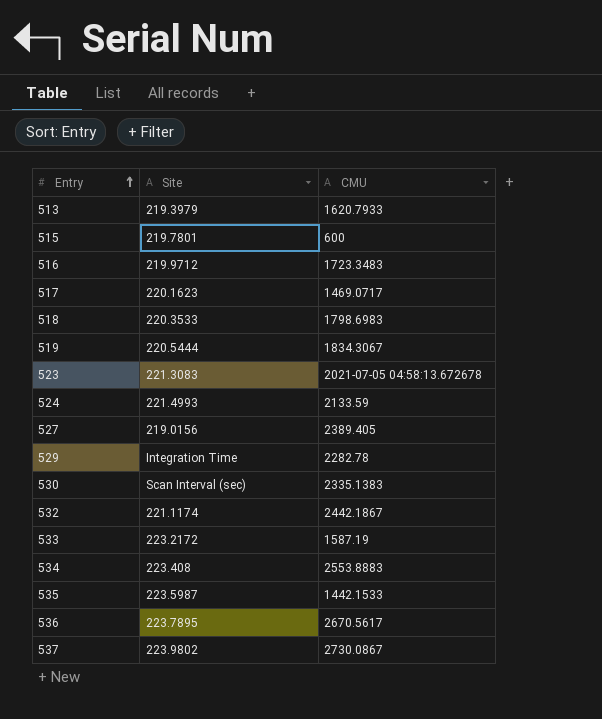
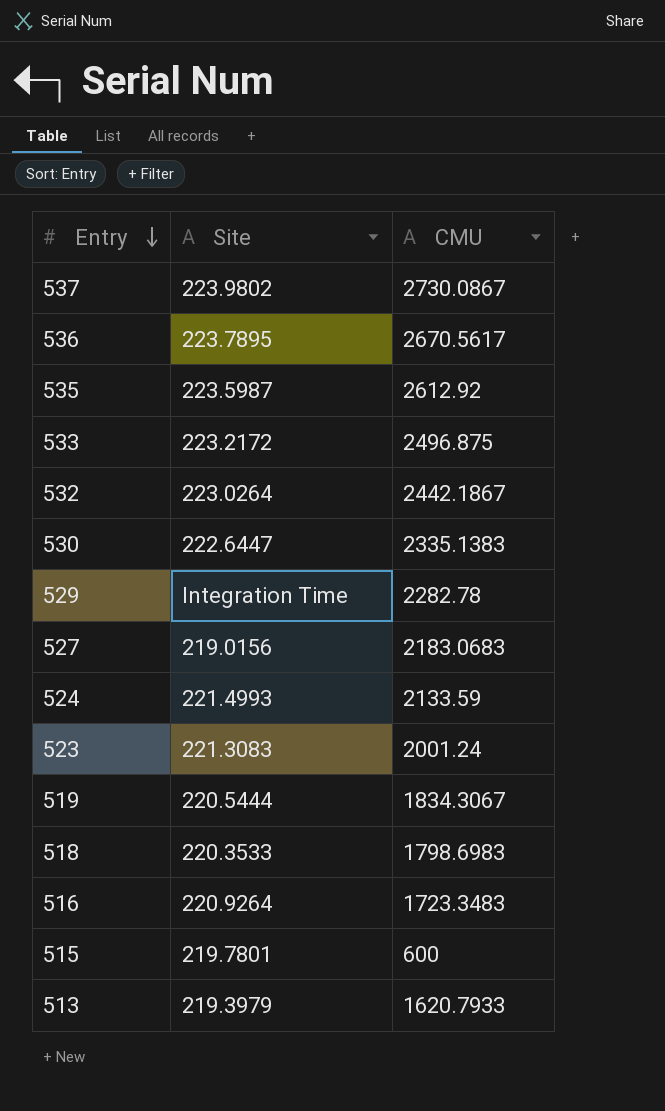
row order: Entry ascending -> Entry descending
row 517: 220.1623 | 1469.0717 -> none
row 534: 223.408 | 2553.8883 -> none
535 | CMU: 1442.1533 -> 2612.92
533 | CMU: 1587.19 -> 2496.875
532 | Site: 221.1174 -> 223.0264
530 | Site: Scan Interval (sec) -> 222.6447
527 | CMU: 2389.405 -> 2183.0683
523 | CMU: 2021-07-05 04:58:13.672678 -> 2001.24
516 | Site: 219.9712 -> 220.9264

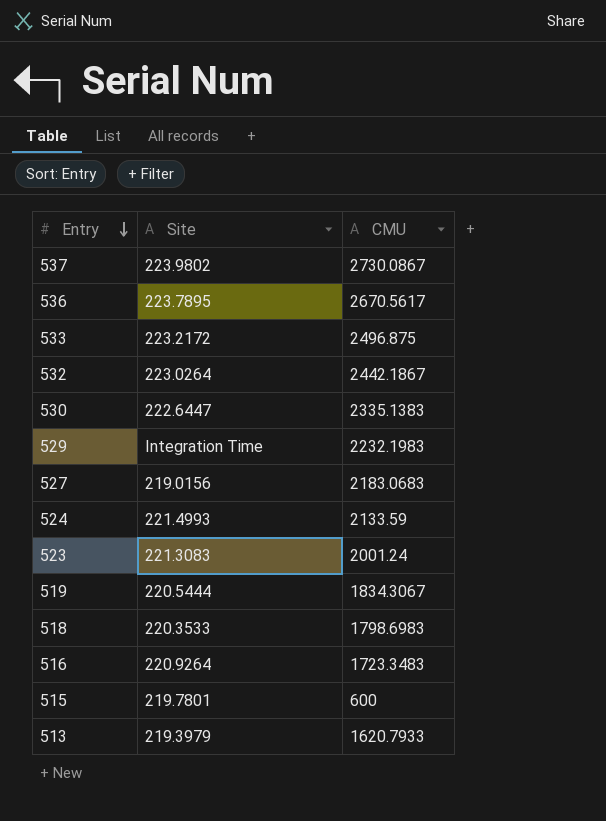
row 535: 223.5987 | 2612.92 -> none
529 | CMU: 2282.78 -> 2232.1983

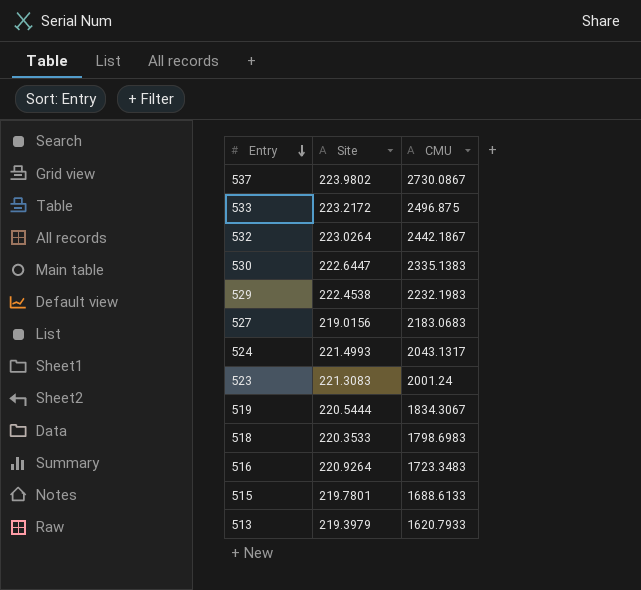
row 536: 223.7895 | 2670.5617 -> none
529 | Site: Integration Time -> 222.4538
524 | CMU: 2133.59 -> 2043.1317
515 | CMU: 600 -> 1688.6133

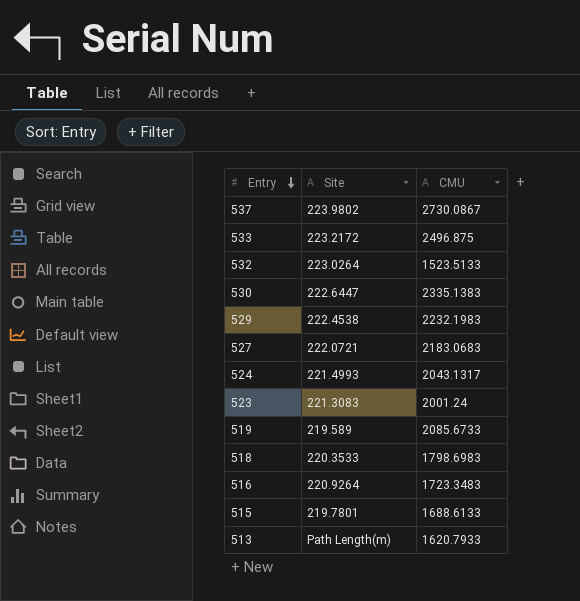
532 | CMU: 2442.1867 -> 1523.5133
527 | Site: 219.0156 -> 222.0721
519 | Site: 220.5444 -> 219.589
519 | CMU: 1834.3067 -> 2085.6733
513 | Site: 219.3979 -> Path Length(m)

